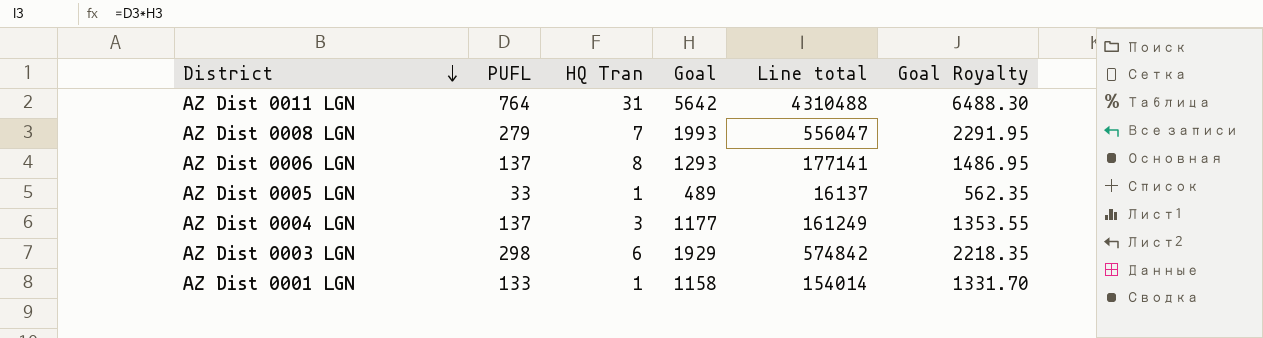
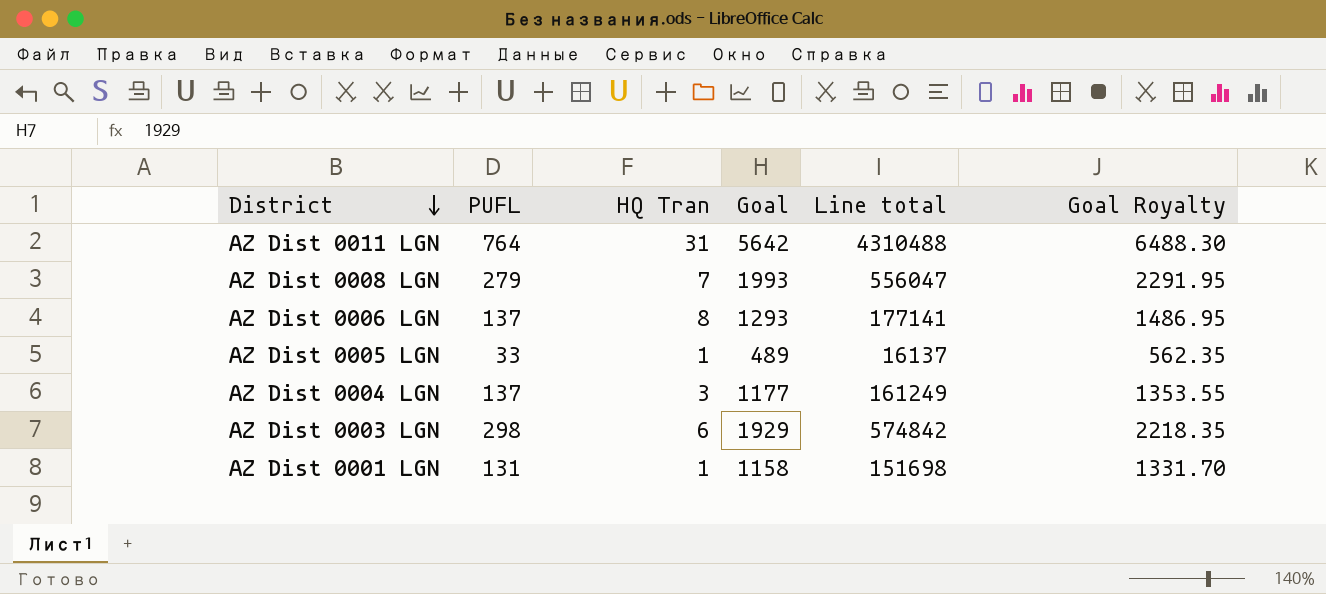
AZ Dist 0001 LGN | PUFL: 133 -> 131
AZ Dist 0001 LGN | Line total: 154014 -> 151698

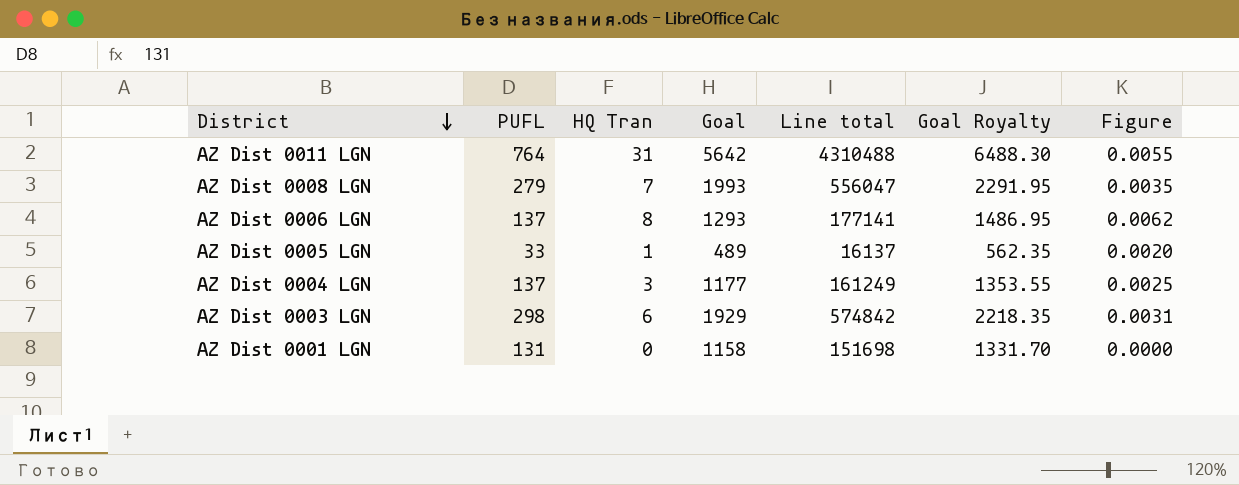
column Figure | formula: none -> [HQ Tran] / [Goal]
AZ Dist 0001 LGN | HQ Tran: 1 -> 0

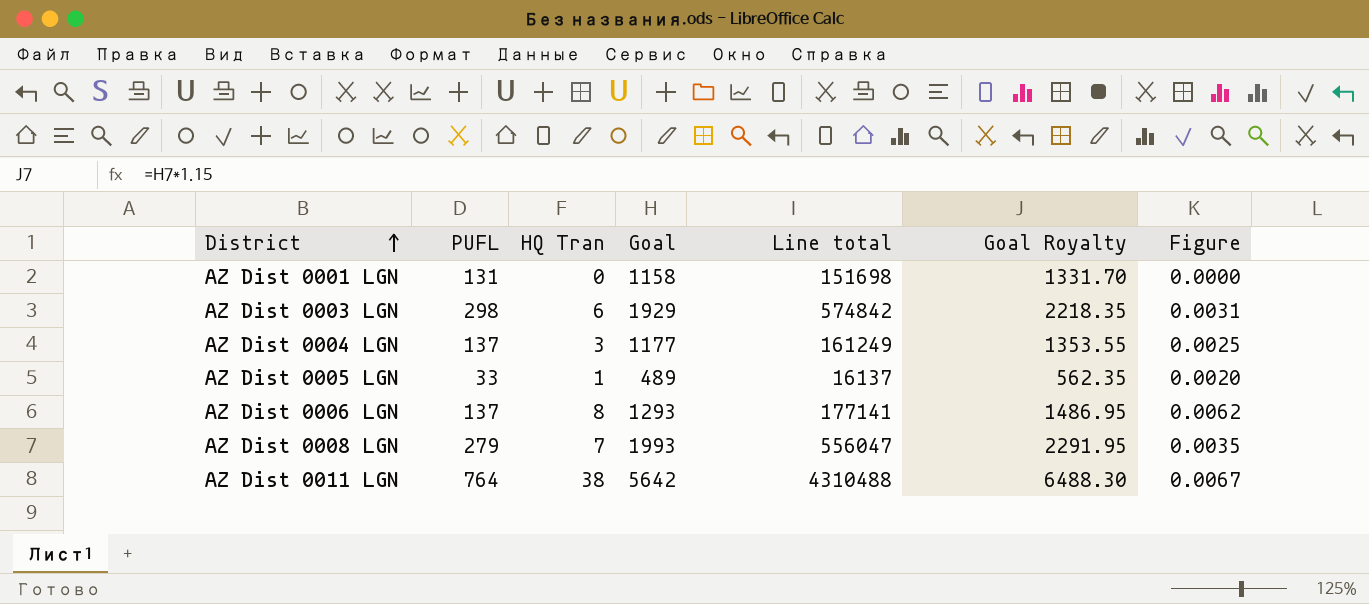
row order: District descending -> District ascending
AZ Dist 0011 LGN | HQ Tran: 31 -> 38
AZ Dist 0011 LGN | Figure: 0.0055 -> 0.0067

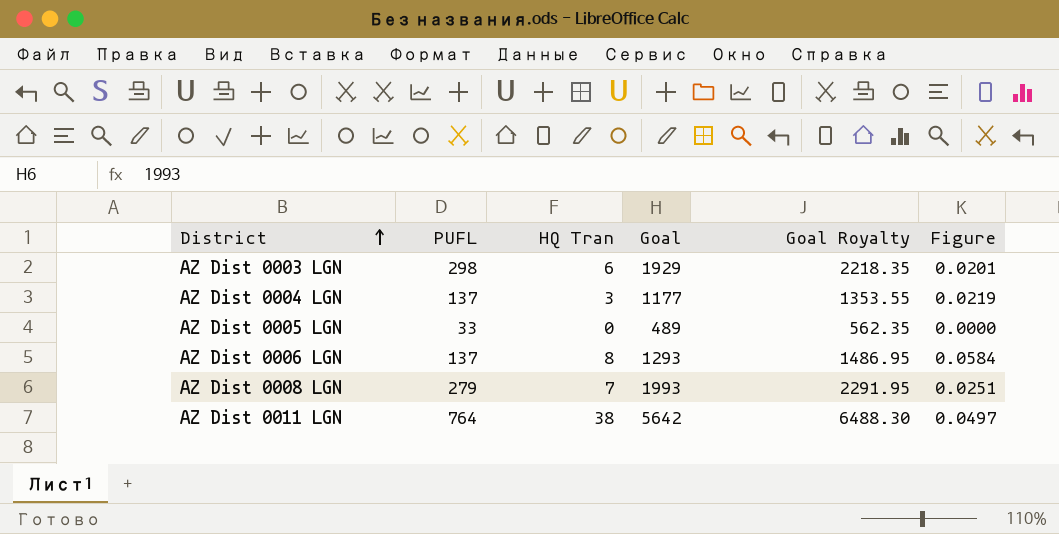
column Line total | formula: [PUFL] * [Goal] -> none
column Figure | formula: [HQ Tran] / [Goal] -> [HQ Tran] / [PUFL]
row AZ Dist 0001 LGN: 131 | 0 | 1158 | 151698 | 1331.70 | 0.0000 -> none
AZ Dist 0005 LGN | HQ Tran: 1 -> 0

